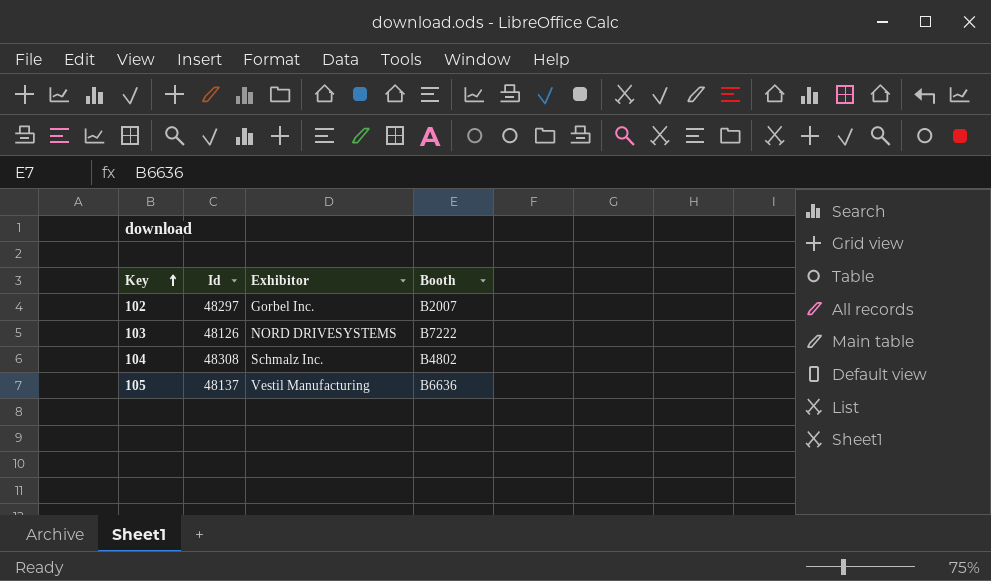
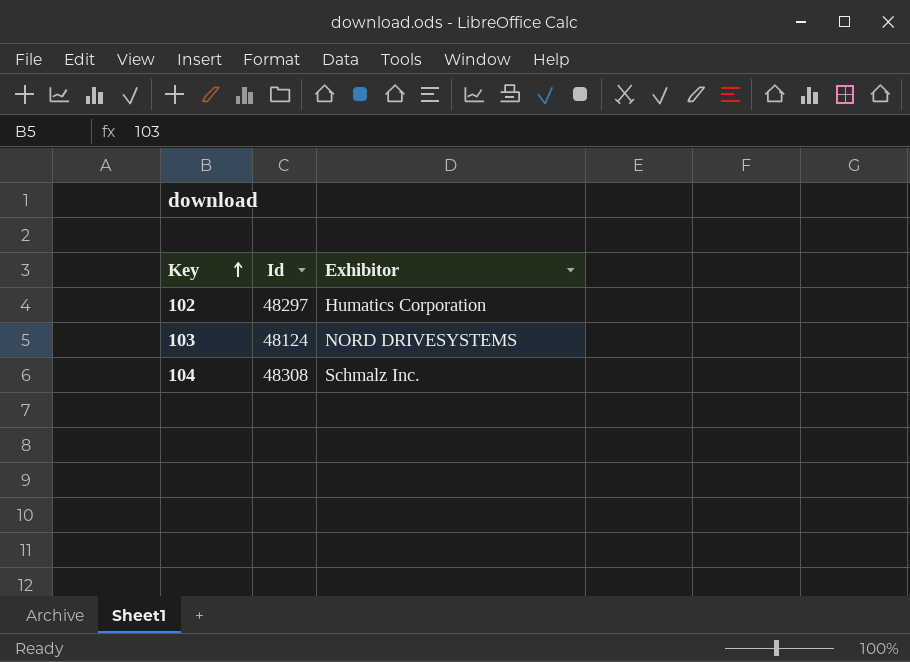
column Booth | position: 4 -> none
row 105: 48137 | Vestil Manufacturing | B6636 -> none
102 | Exhibitor: Gorbel Inc. -> Humatics Corporation
103 | Id: 48126 -> 48124

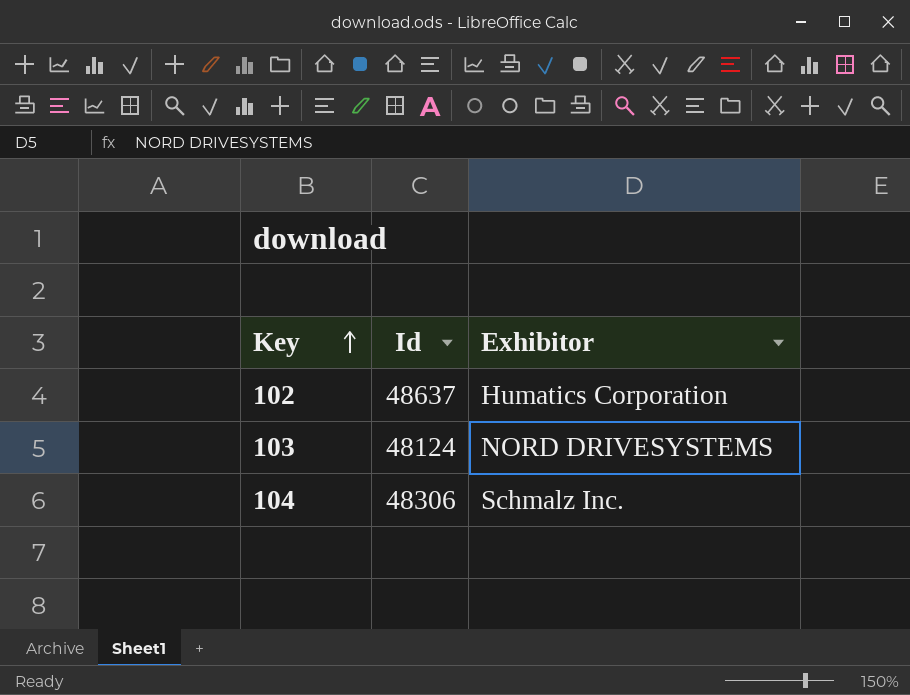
102 | Id: 48297 -> 48637
104 | Id: 48308 -> 48306

